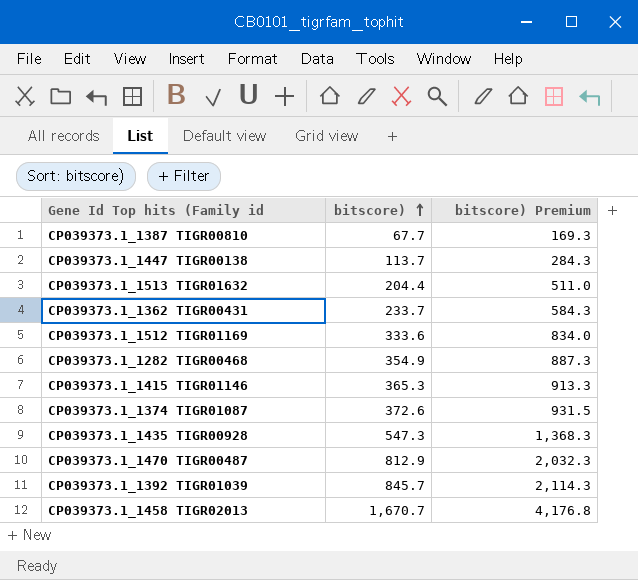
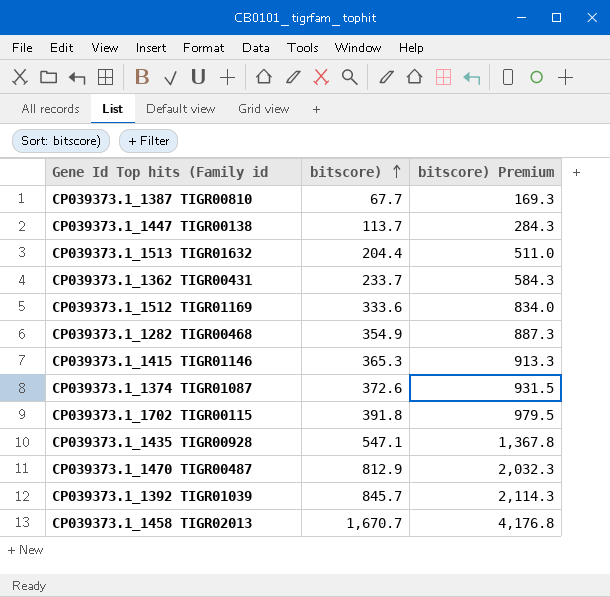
row CP039373.1_1702 TIGR00115: none -> 391.8 | 979.5
CP039373.1_1435 TIGR00928 | bitscore): 547.3 -> 547.1
CP039373.1_1435 TIGR00928 | bitscore) Premium: 1,368.3 -> 1,367.8

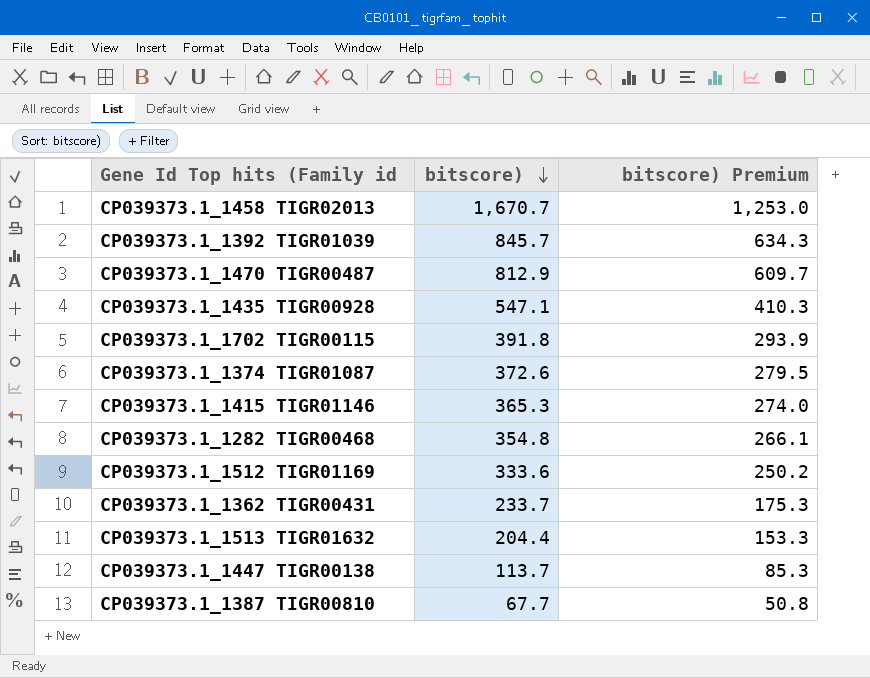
row order: bitscore) ascending -> bitscore) descending
column bitscore) Premium | formula: [bitscore)] * 2.5 -> [bitscore)] * 0.75
CP039373.1_1282 TIGR00468 | bitscore): 354.9 -> 354.8

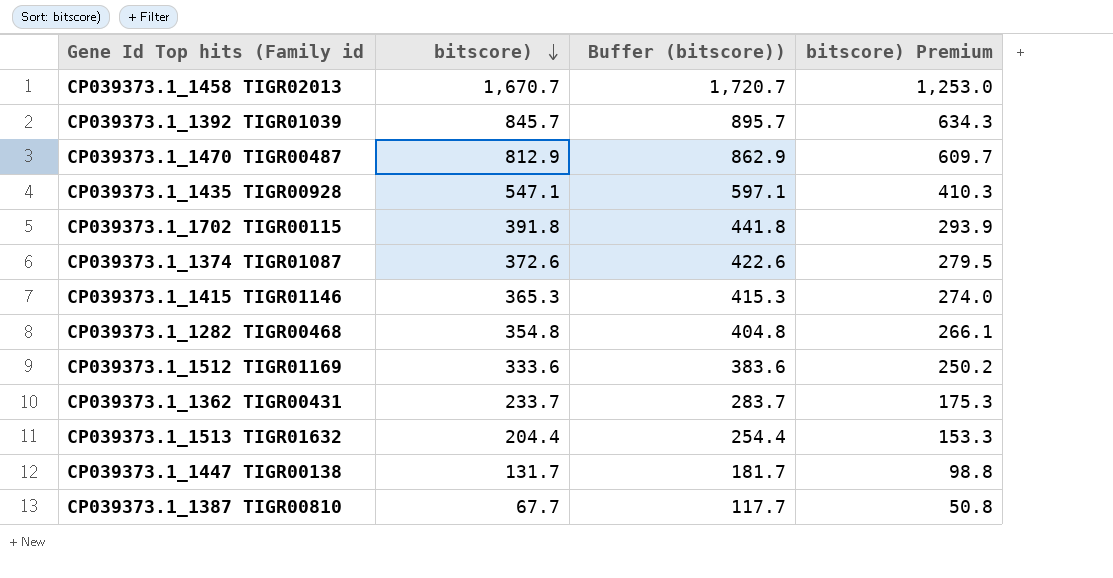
column Buffer (bitscore)) | formula: none -> [bitscore)] + 50
CP039373.1_1447 TIGR00138 | bitscore): 113.7 -> 131.7
CP039373.1_1447 TIGR00138 | bitscore) Premium: 85.3 -> 98.8

